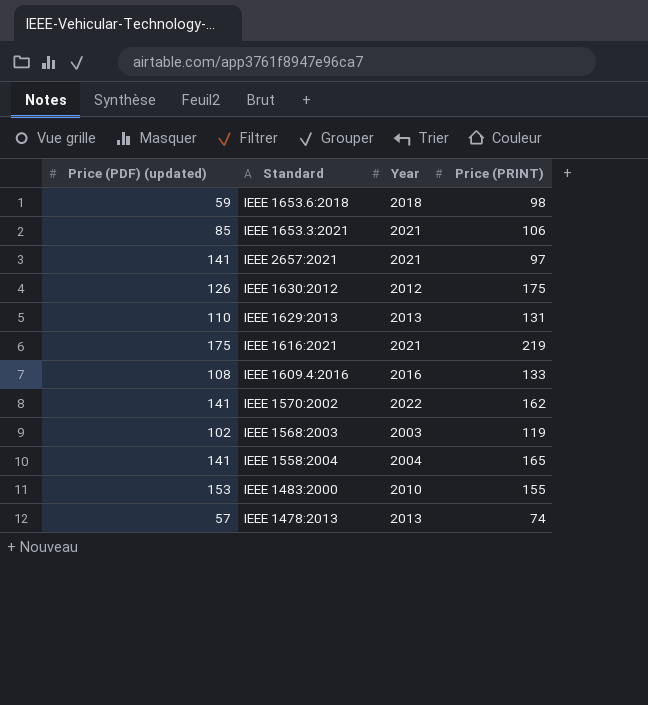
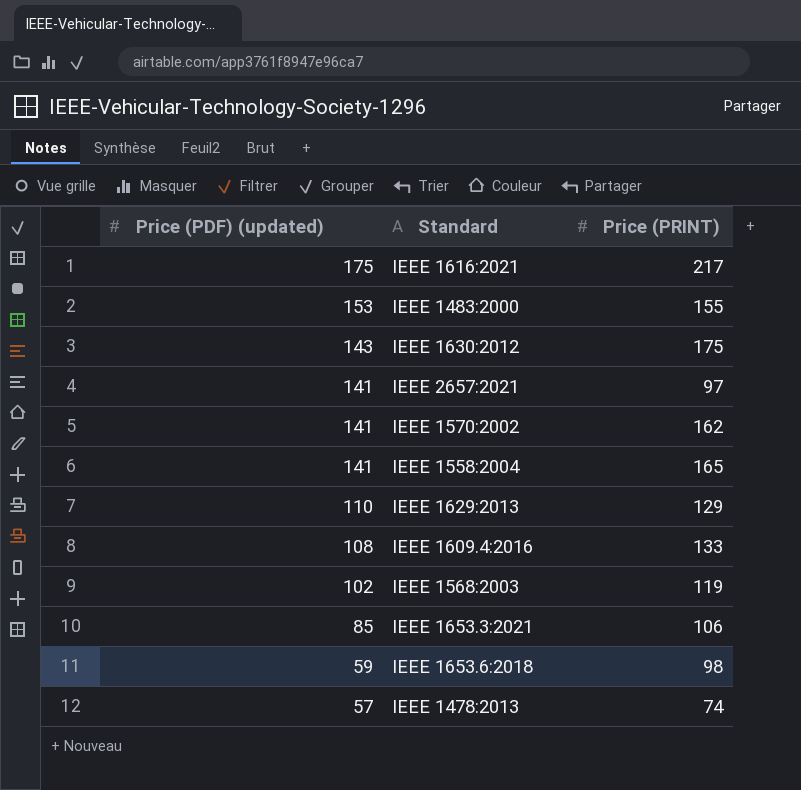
row order: none -> Price (PDF) (updated) descending
column Year | position: 3 -> none
IEEE 1616:2021 | Price (PRINT): 219 -> 217
IEEE 1630:2012 | Price (PDF) (updated): 126 -> 143
IEEE 1629:2013 | Price (PRINT): 131 -> 129

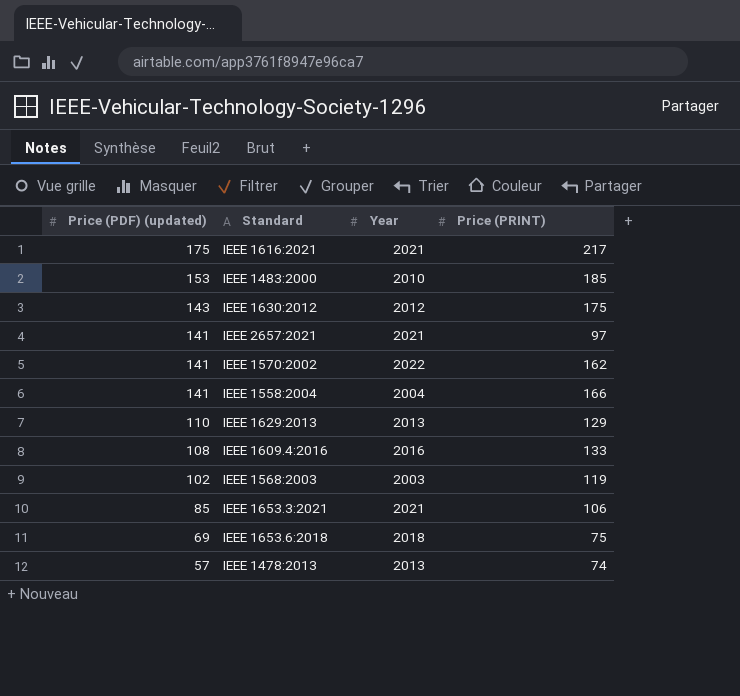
column Year | position: none -> 3
IEEE 1483:2000 | Price (PRINT): 155 -> 185
IEEE 1558:2004 | Price (PRINT): 165 -> 166
IEEE 1653.6:2018 | Price (PDF) (updated): 59 -> 69
IEEE 1653.6:2018 | Price (PRINT): 98 -> 75

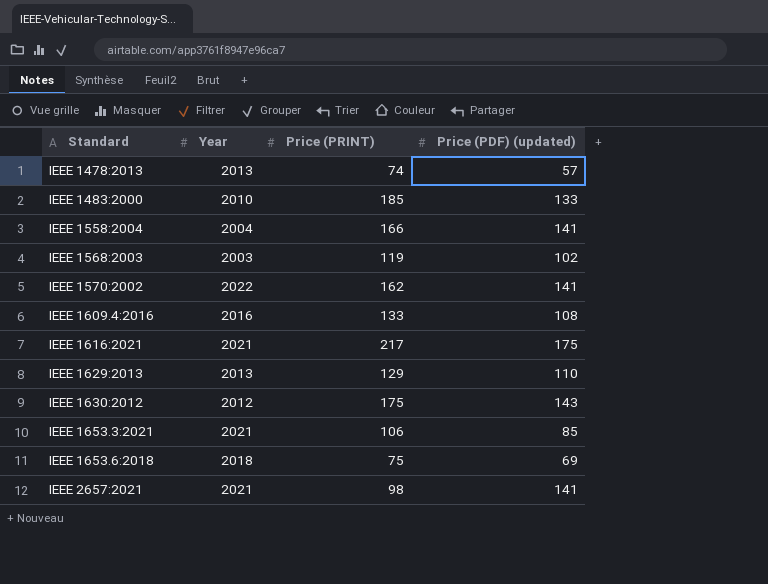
row order: Price (PDF) (updated) descending -> Standard ascending
column Price (PDF) (updated) | position: 1 -> 4
IEEE 1483:2000 | Price (PDF) (updated): 153 -> 133
IEEE 2657:2021 | Price (PRINT): 97 -> 98

